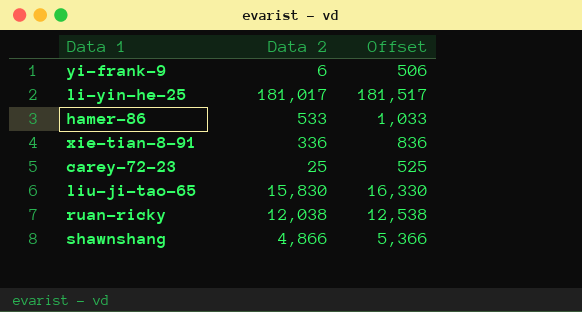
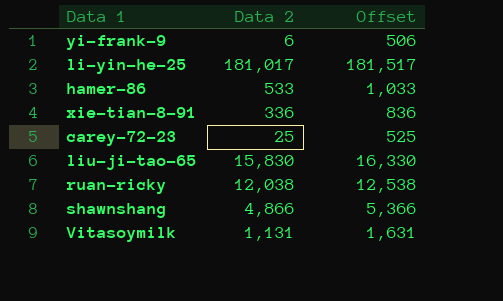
row Vitasoymilk: none -> 1,131 | 1,631

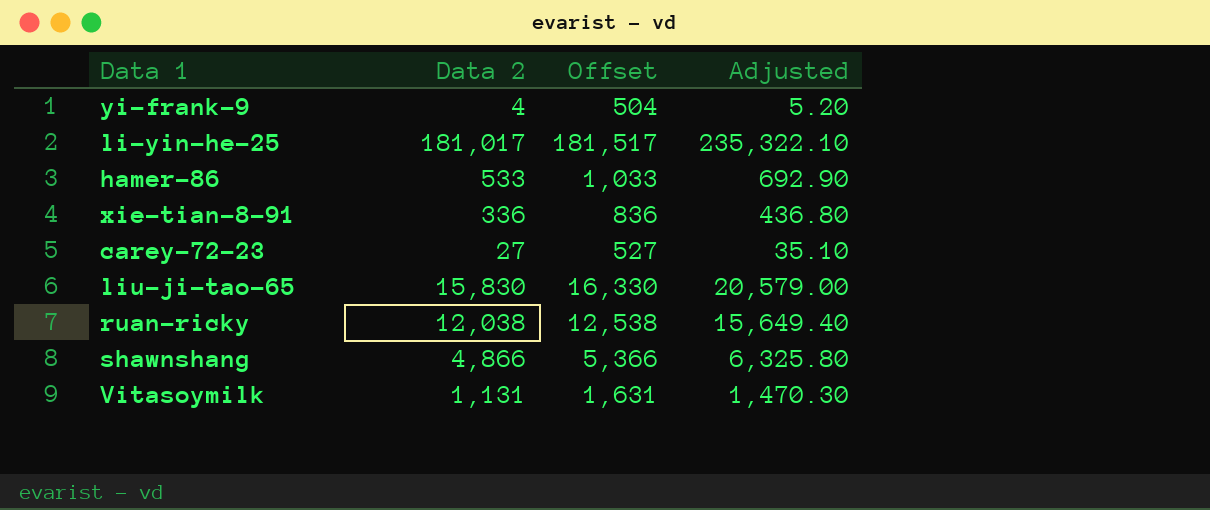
column Adjusted | formula: none -> [Data 2] * 1.3
yi-frank-9 | Data 2: 6 -> 4
yi-frank-9 | Offset: 506 -> 504
carey-72-23 | Data 2: 25 -> 27
carey-72-23 | Offset: 525 -> 527

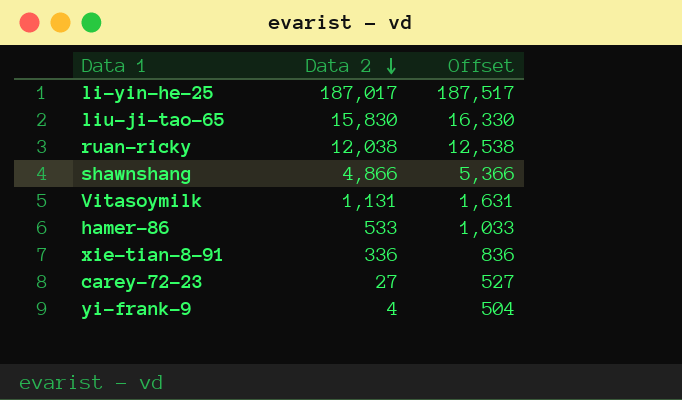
row order: none -> Data 2 descending
column Adjusted | formula: [Data 2] * 1.3 -> none
li-yin-he-25 | Data 2: 181,017 -> 187,017
li-yin-he-25 | Offset: 181,517 -> 187,517

